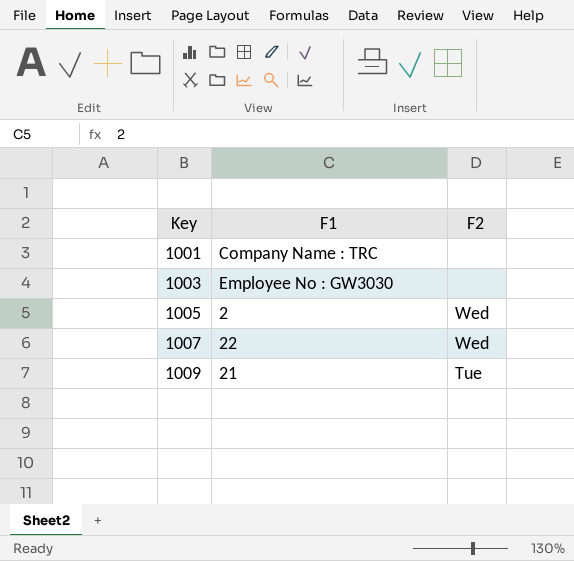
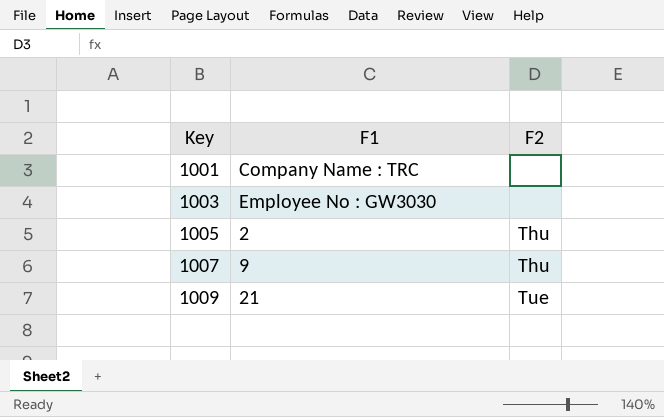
1005 | F2: Wed -> Thu
1007 | F1: 22 -> 9
1007 | F2: Wed -> Thu

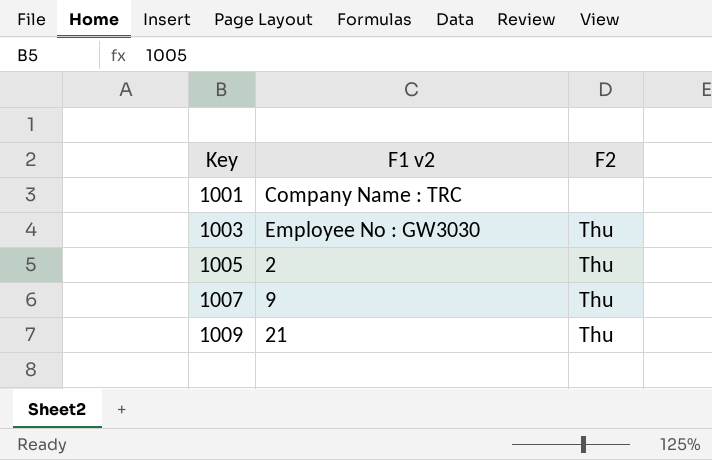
column name: F1 -> F1 v2
1003 | F2: none -> Thu
1009 | F2: Tue -> Thu

